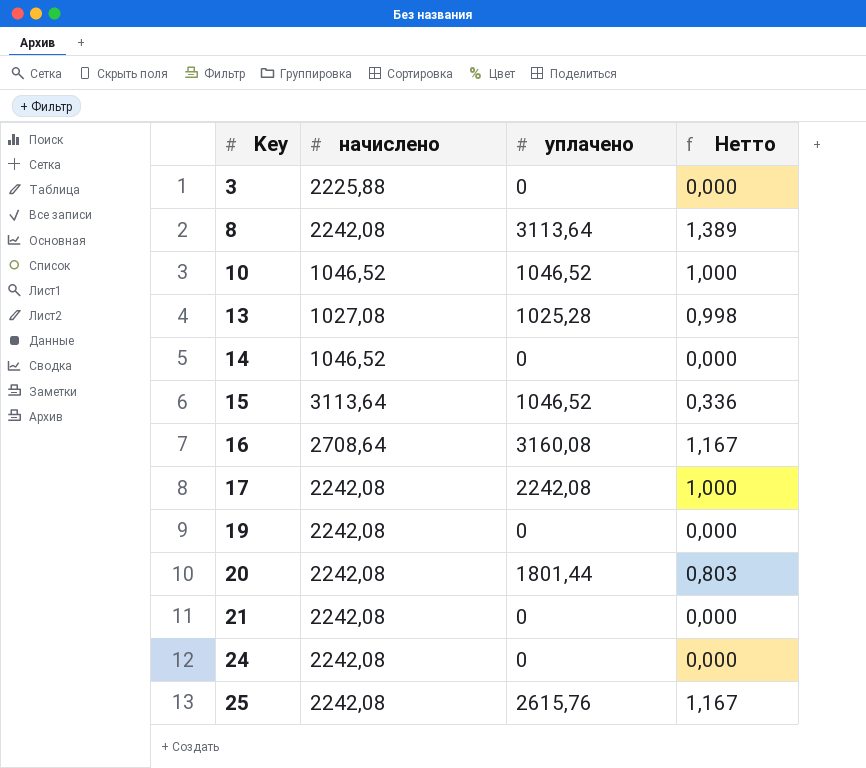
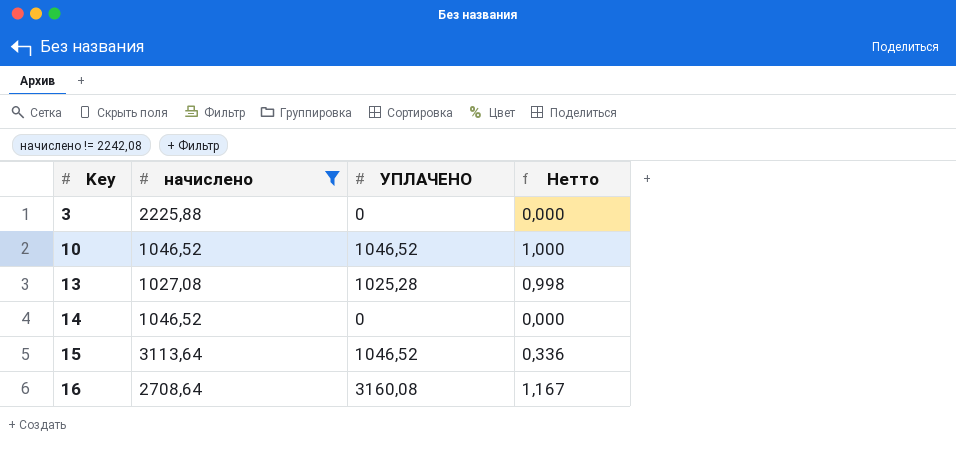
filter: none -> начислено != 2242,08
column name: уплачено -> УПЛАЧЕНО

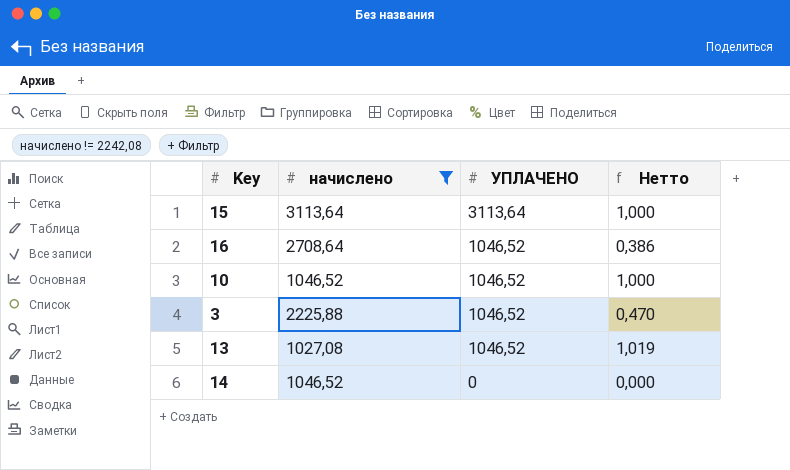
row order: Key ascending -> УПЛАЧЕНО descending
15 | УПЛАЧЕНО: 1046,52 -> 3113,64
15 | Нетто: 0,336 -> 1,000
16 | УПЛАЧЕНО: 3160,08 -> 1046,52
16 | Нетто: 1,167 -> 0,386
3 | УПЛАЧЕНО: 0 -> 1046,52
3 | Нетто: 0,000 -> 0,470
13 | УПЛАЧЕНО: 1025,28 -> 1046,52
13 | Нетто: 0,998 -> 1,019

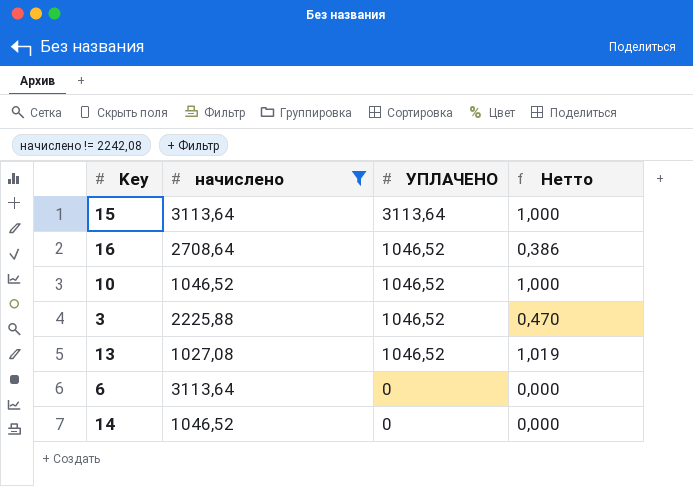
row 6: none -> 3113,64 | 0 | 0,000

